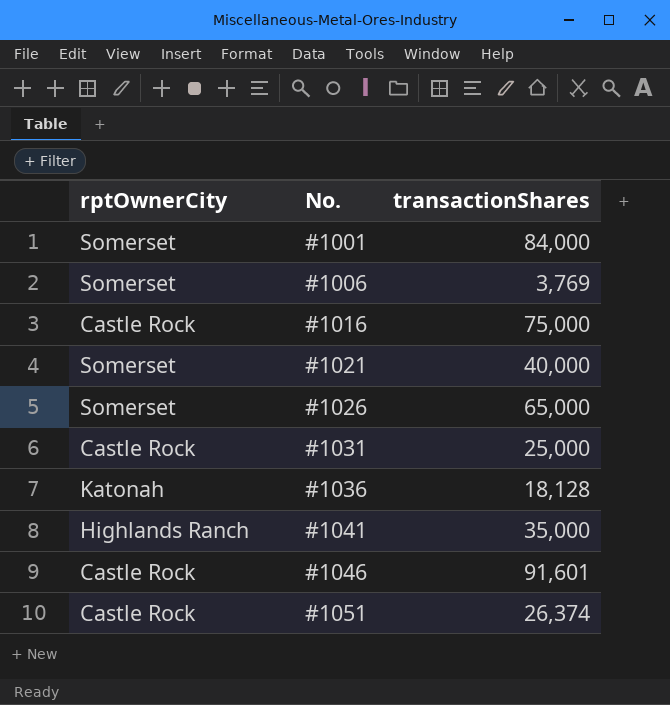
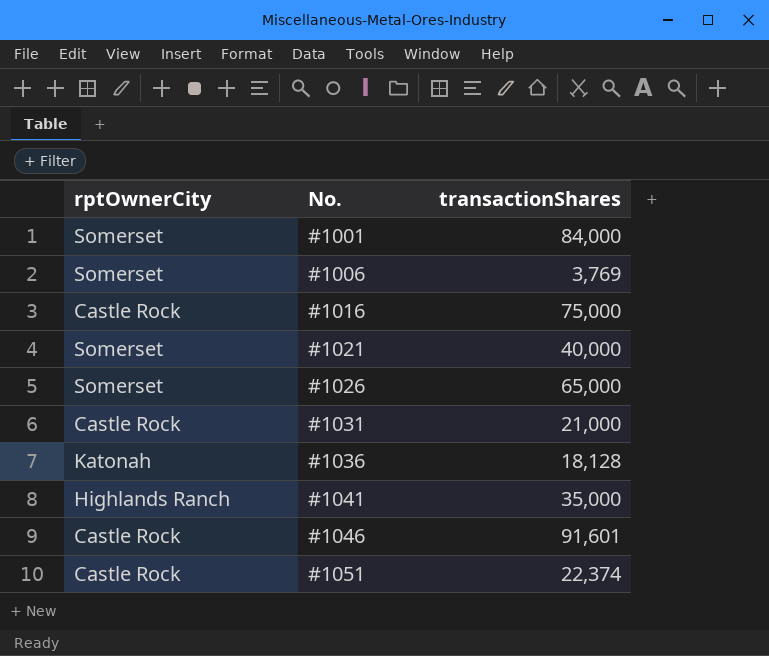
#1031 | transactionShares: 25,000 -> 21,000
#1051 | transactionShares: 26,374 -> 22,374

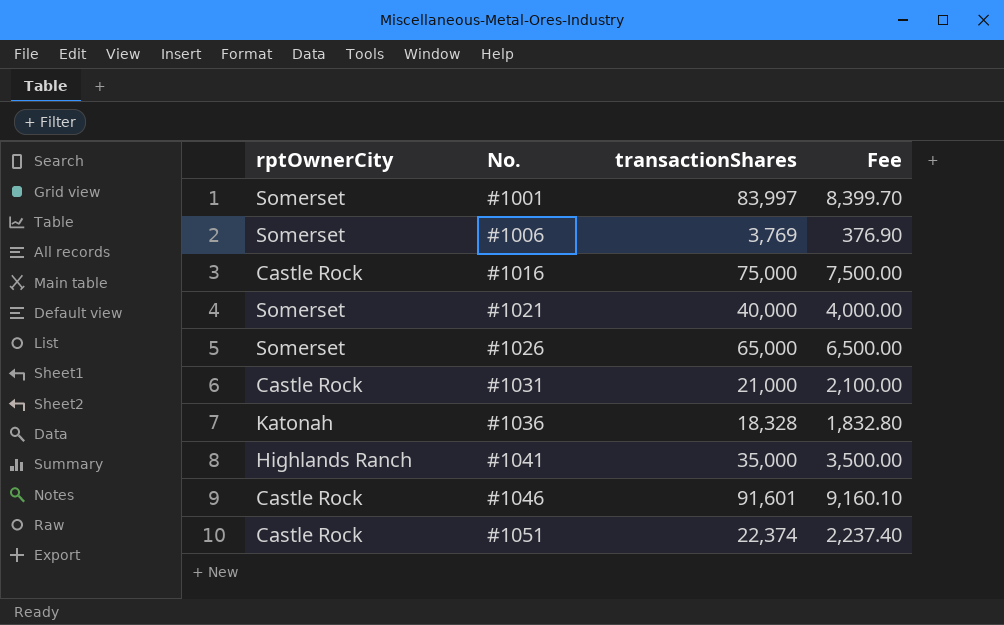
column Fee | formula: none -> [transactionShares] * 0.1
#1001 | transactionShares: 84,000 -> 83,997
#1036 | transactionShares: 18,128 -> 18,328

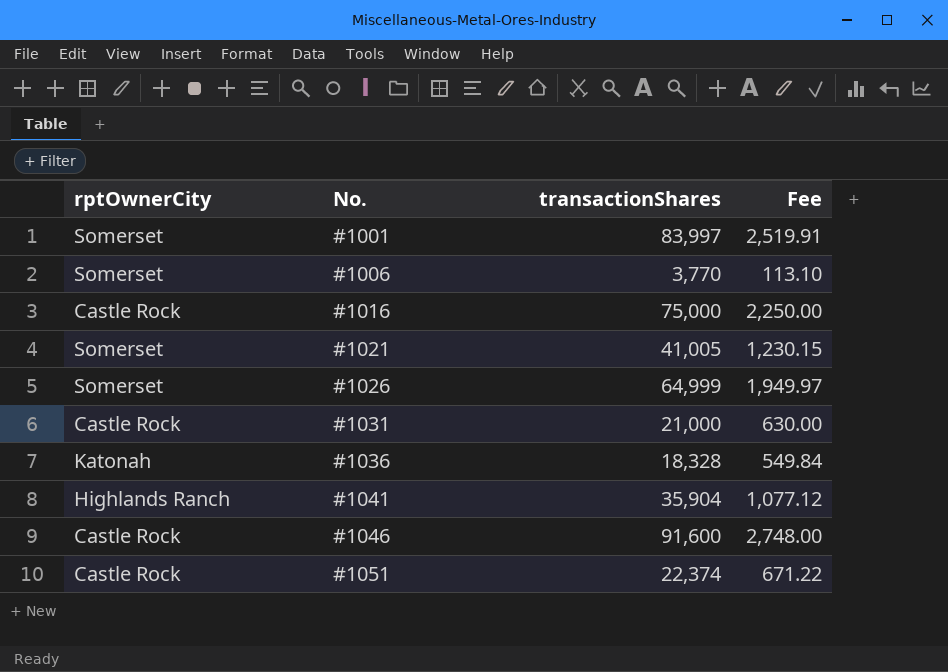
column Fee | formula: [transactionShares] * 0.1 -> [transactionShares] * 0.03
#1006 | transactionShares: 3,769 -> 3,770
#1021 | transactionShares: 40,000 -> 41,005
#1026 | transactionShares: 65,000 -> 64,999
#1041 | transactionShares: 35,000 -> 35,904
#1046 | transactionShares: 91,601 -> 91,600

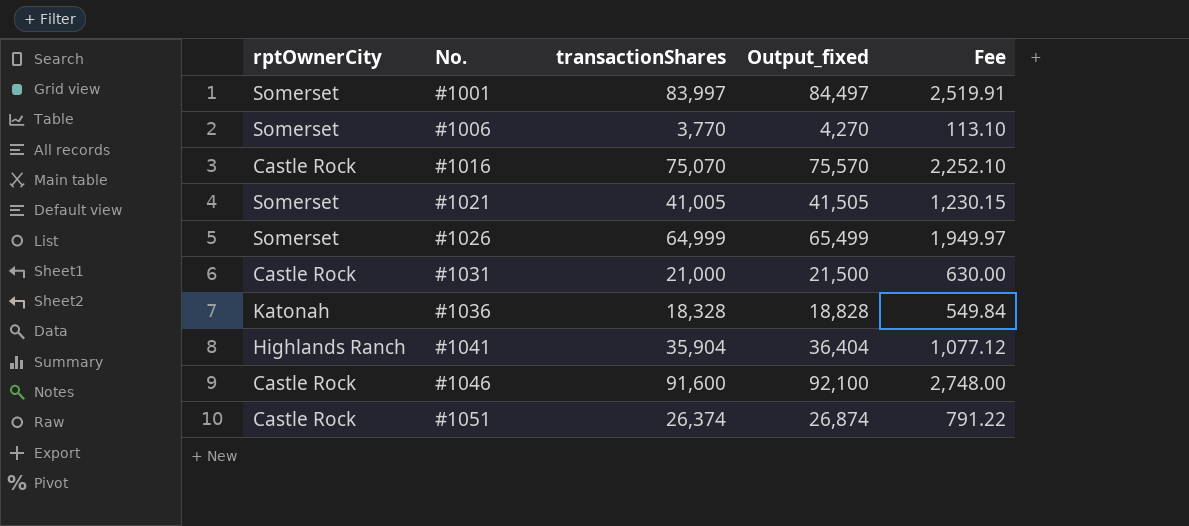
column Output_fixed | formula: none -> [transactionShares] + 500
#1016 | transactionShares: 75,000 -> 75,070
#1016 | Fee: 2,250.00 -> 2,252.10
#1051 | transactionShares: 22,374 -> 26,374
#1051 | Fee: 671.22 -> 791.22

